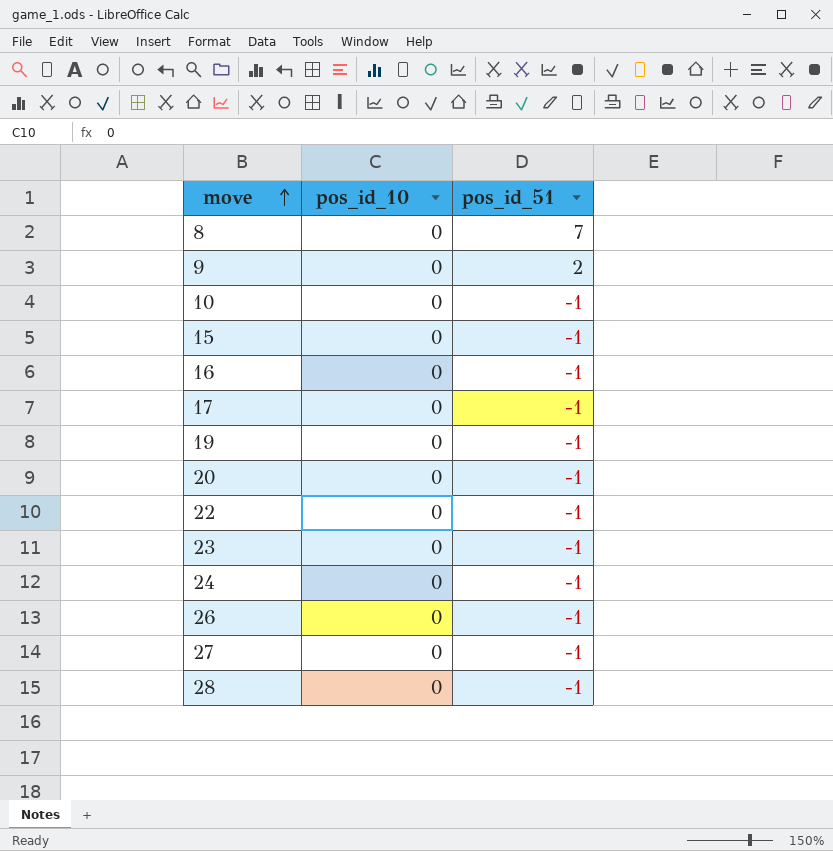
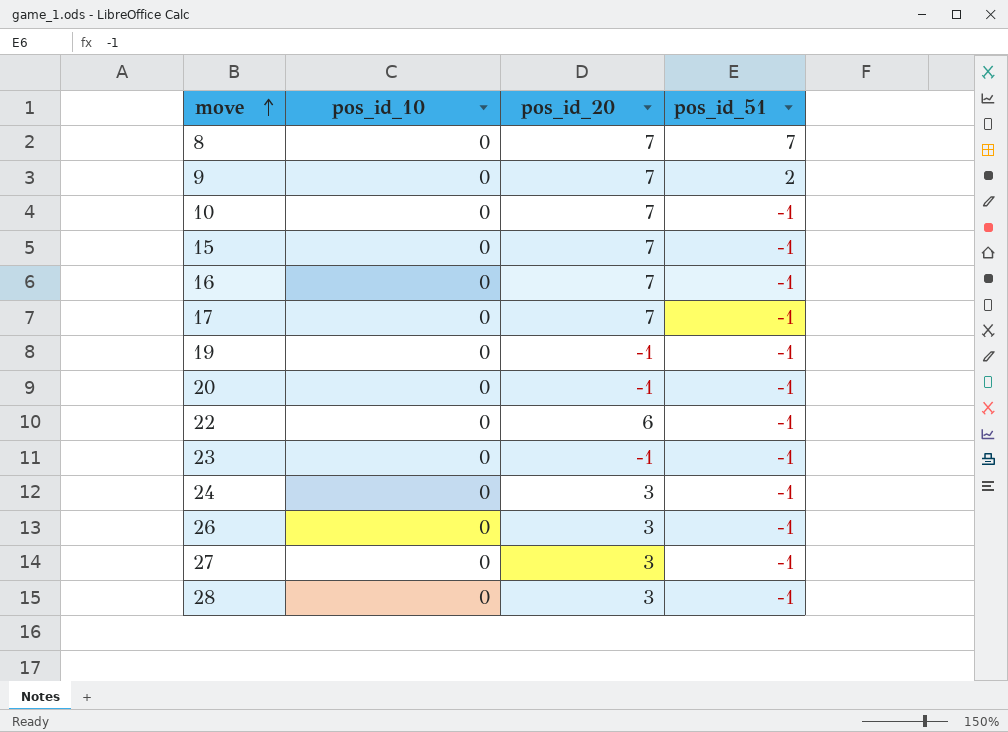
column pos_id_20 | position: none -> 3

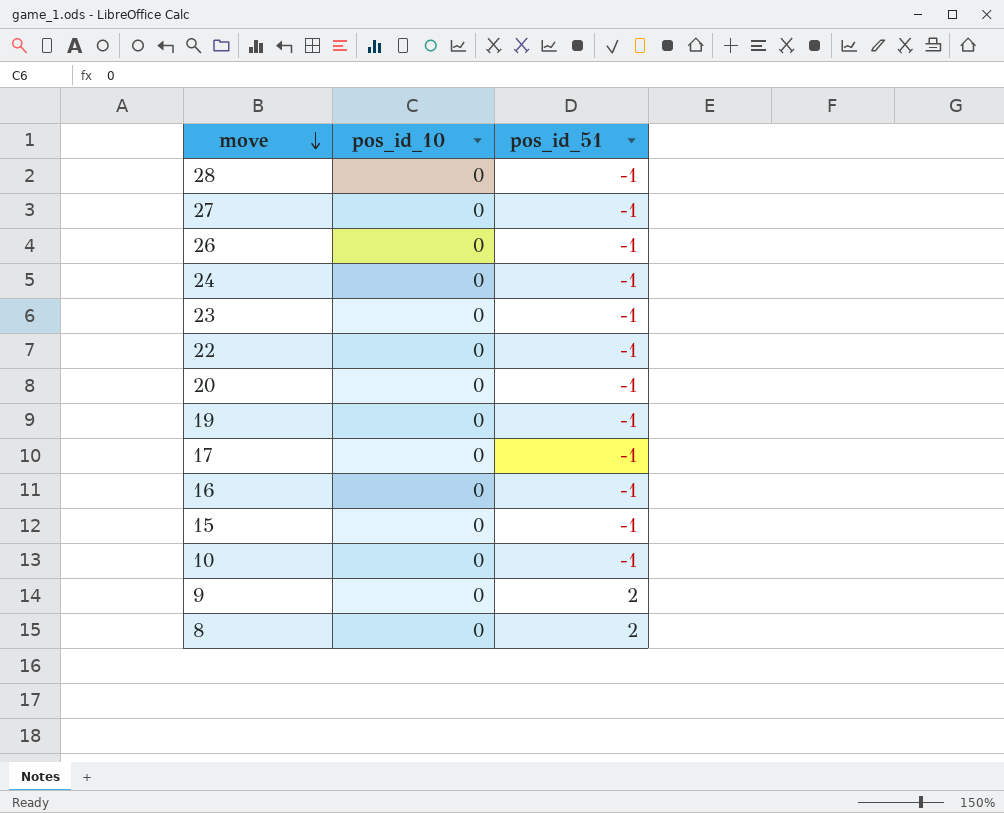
row order: move ascending -> move descending
column pos_id_20 | position: 3 -> none
8 | pos_id_51: 7 -> 2

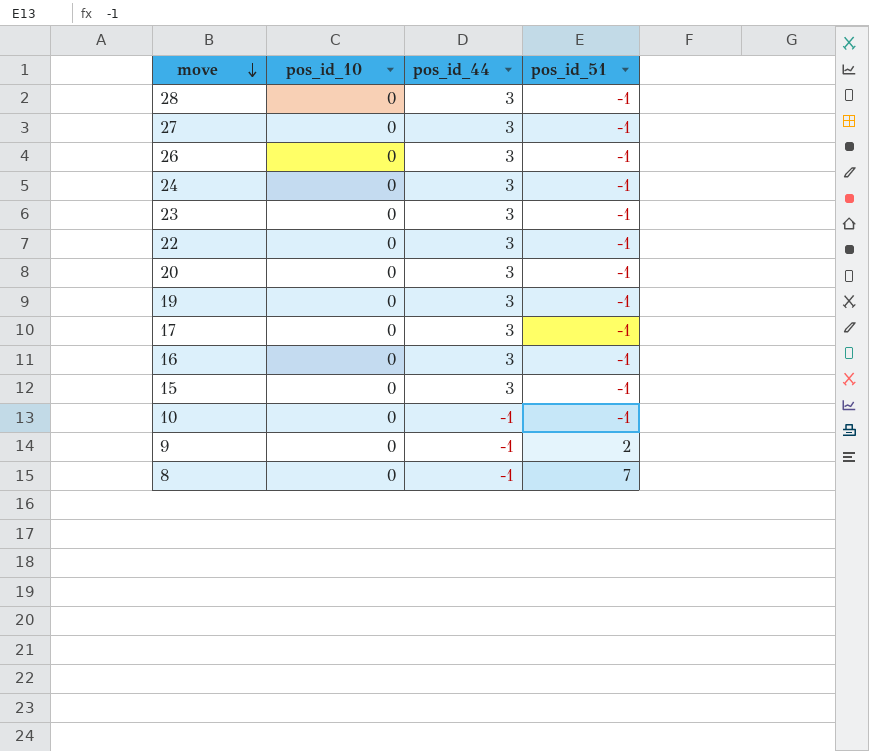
column pos_id_44 | position: none -> 3
8 | pos_id_51: 2 -> 7

